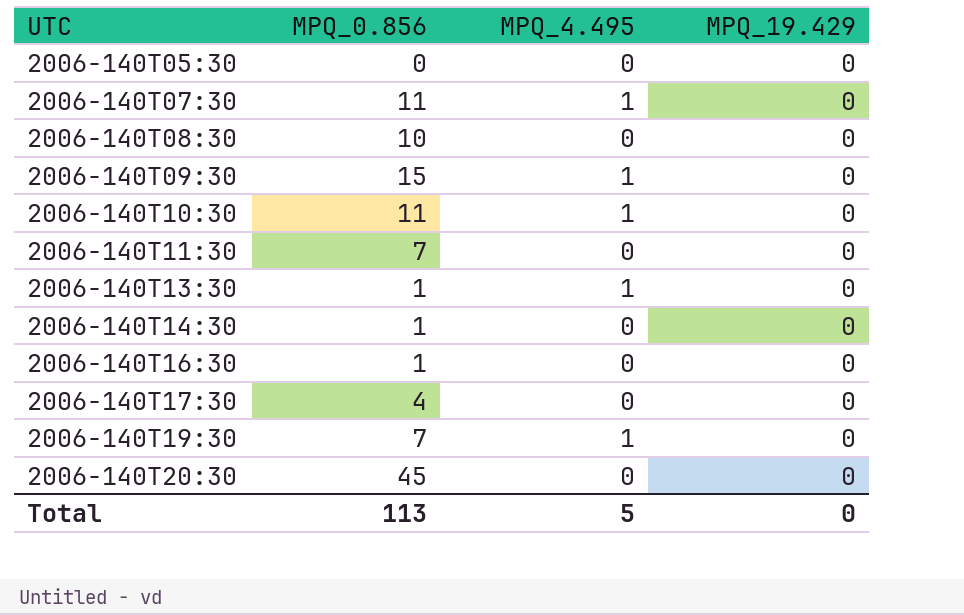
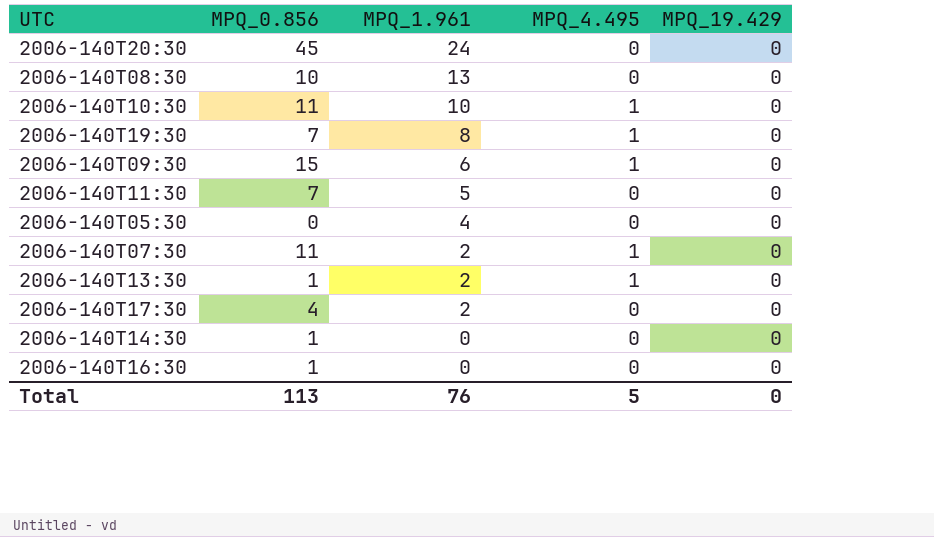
row order: UTC ascending -> MPQ_1.961 descending
column MPQ_1.961 | position: none -> 3

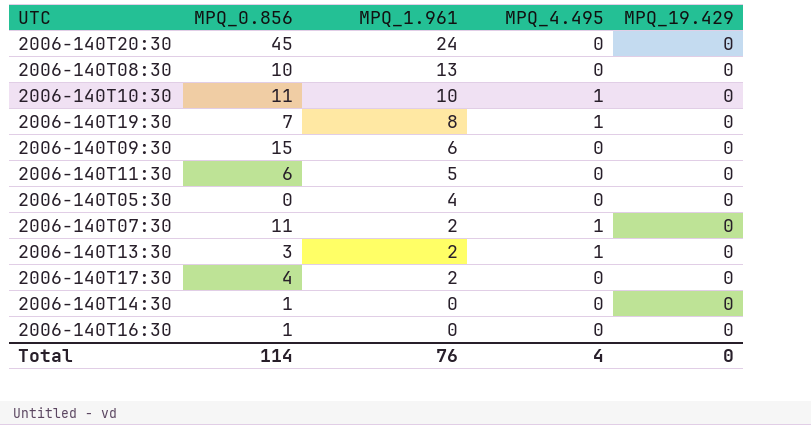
2006-140T09:30 | MPQ_4.495: 1 -> 0
2006-140T11:30 | MPQ_0.856: 7 -> 6
2006-140T13:30 | MPQ_0.856: 1 -> 3
Total | MPQ_0.856: 113 -> 114
Total | MPQ_4.495: 5 -> 4

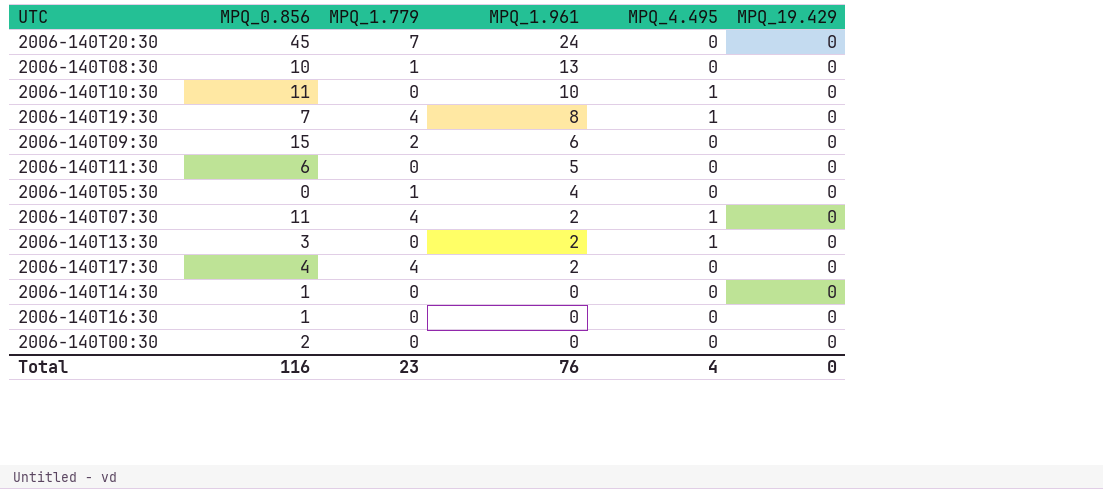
column MPQ_1.779 | position: none -> 3
row 2006-140T00:30: none -> 2 | 0 | 0 | 0 | 0
Total | MPQ_0.856: 114 -> 116

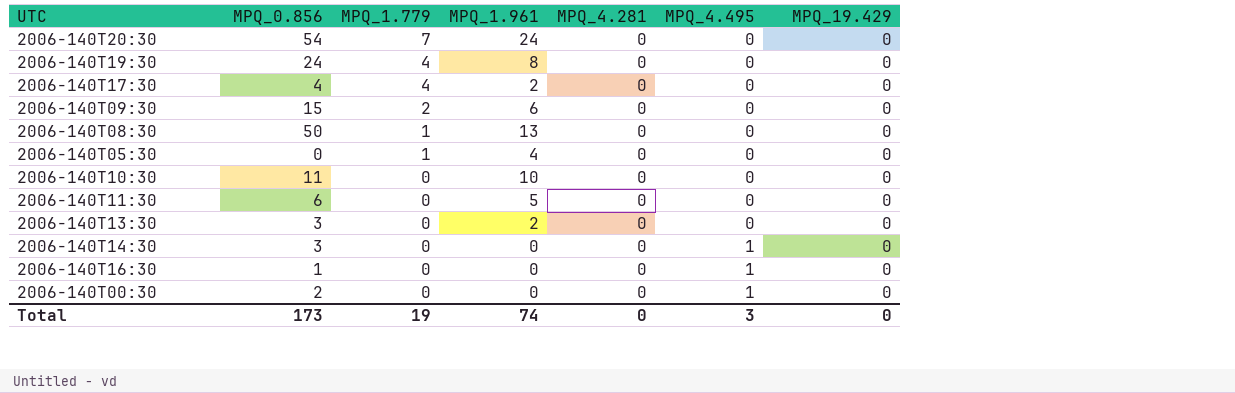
row order: MPQ_1.961 descending -> MPQ_1.779 descending
column MPQ_4.281 | position: none -> 5
row 2006-140T07:30: 11 | 4 | 2 | 1 | 0 -> none
2006-140T20:30 | MPQ_0.856: 45 -> 54
2006-140T19:30 | MPQ_0.856: 7 -> 24
2006-140T19:30 | MPQ_4.495: 1 -> 0
2006-140T08:30 | MPQ_0.856: 10 -> 50
2006-140T10:30 | MPQ_4.495: 1 -> 0
2006-140T13:30 | MPQ_4.495: 1 -> 0
2006-140T14:30 | MPQ_0.856: 1 -> 3
2006-140T14:30 | MPQ_4.495: 0 -> 1
2006-140T16:30 | MPQ_4.495: 0 -> 1
2006-140T00:30 | MPQ_4.495: 0 -> 1
Total | MPQ_0.856: 116 -> 173
Total | MPQ_1.779: 23 -> 19
Total | MPQ_1.961: 76 -> 74
Total | MPQ_4.495: 4 -> 3

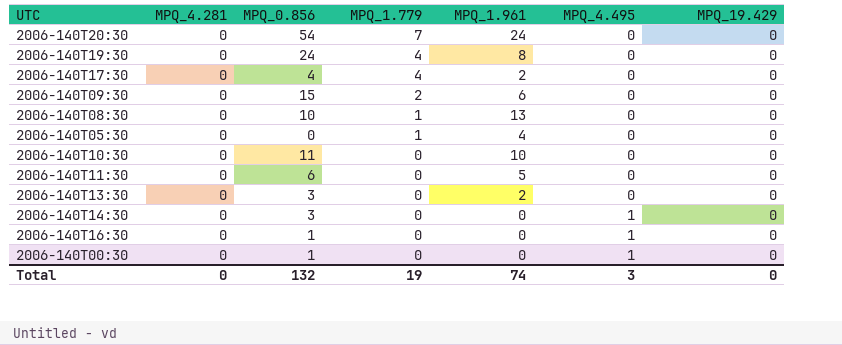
column MPQ_4.281 | position: 5 -> 2
2006-140T08:30 | MPQ_0.856: 50 -> 10
2006-140T00:30 | MPQ_0.856: 2 -> 1
Total | MPQ_0.856: 173 -> 132

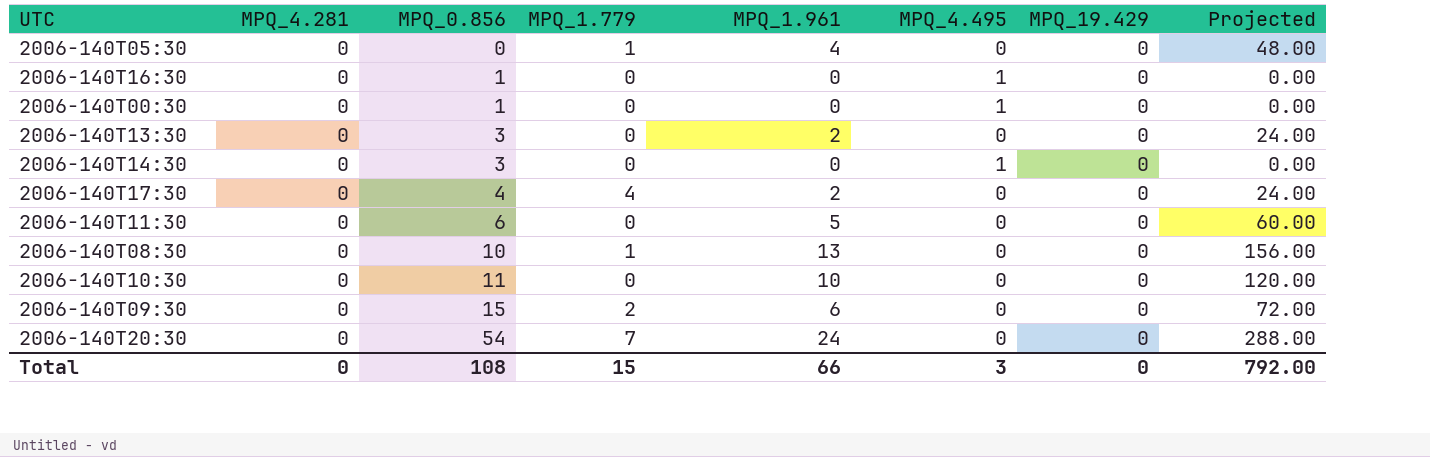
row order: MPQ_1.779 descending -> MPQ_0.856 ascending
column Projected | formula: none -> [MPQ_1.961] * 12
row 2006-140T19:30: 0 | 24 | 4 | 8 | 0 | 0 -> none
Total | MPQ_0.856: 132 -> 108
Total | MPQ_1.779: 19 -> 15
Total | MPQ_1.961: 74 -> 66

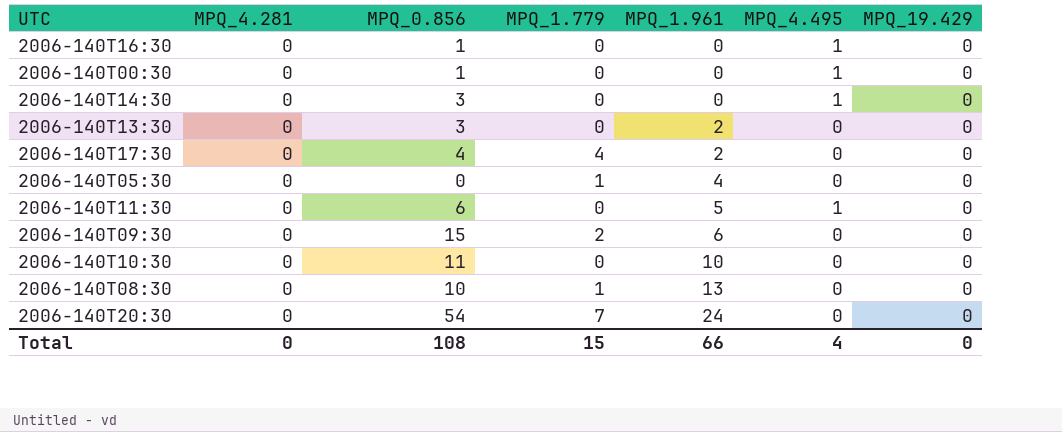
row order: MPQ_0.856 ascending -> MPQ_1.961 ascending
column Projected | formula: [MPQ_1.961] * 12 -> none
2006-140T11:30 | MPQ_4.495: 0 -> 1
Total | MPQ_4.495: 3 -> 4

